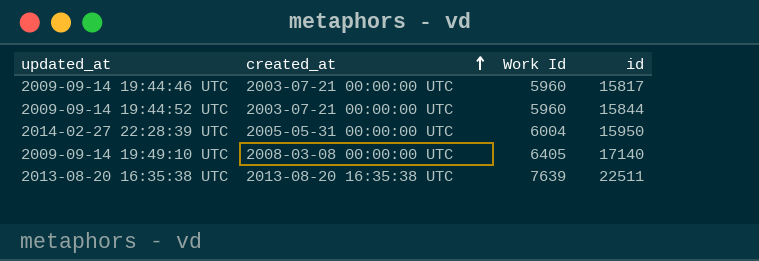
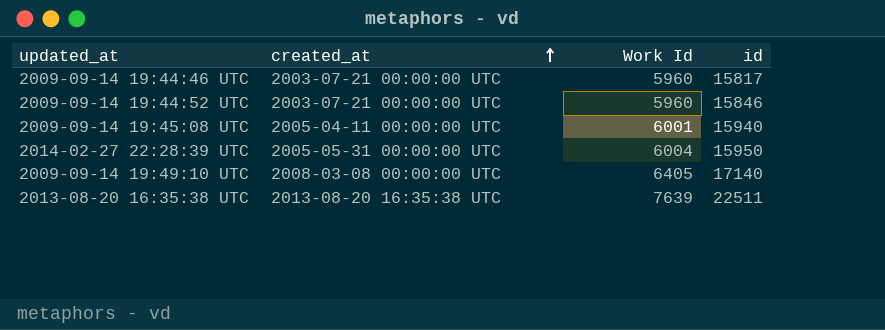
2009-09-14 19:44:52 UTC | id: 15844 -> 15846
row 2009-09-14 19:45:08 UTC: none -> 2005-04-11 00:00:00 UTC | 6001 | 15940

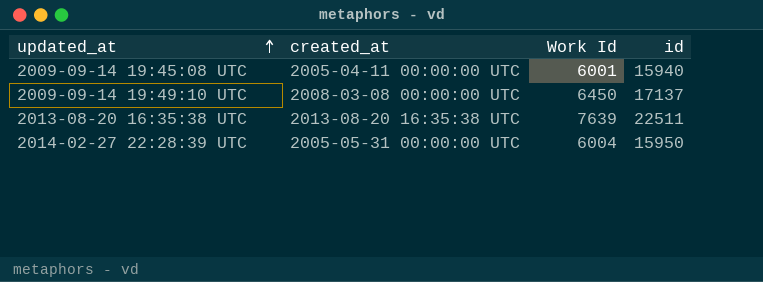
row order: created_at ascending -> updated_at ascending
row 2009-09-14 19:44:46 UTC: 2003-07-21 00:00:00 UTC | 5960 | 15817 -> none
row 2009-09-14 19:44:52 UTC: 2003-07-21 00:00:00 UTC | 5960 | 15846 -> none
2009-09-14 19:49:10 UTC | Work Id: 6405 -> 6450
2009-09-14 19:49:10 UTC | id: 17140 -> 17137

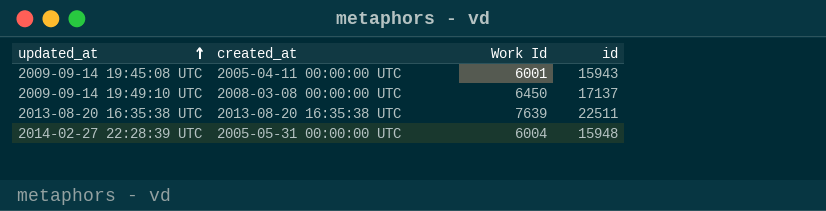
2009-09-14 19:45:08 UTC | id: 15940 -> 15943
2014-02-27 22:28:39 UTC | id: 15950 -> 15948

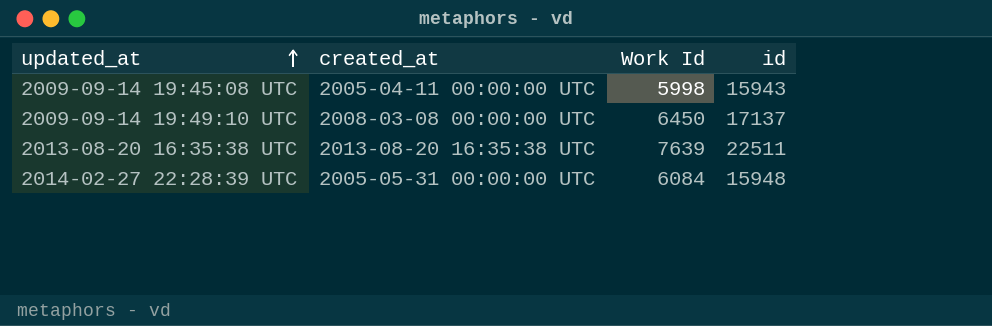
2009-09-14 19:45:08 UTC | Work Id: 6001 -> 5998
2014-02-27 22:28:39 UTC | Work Id: 6004 -> 6084

